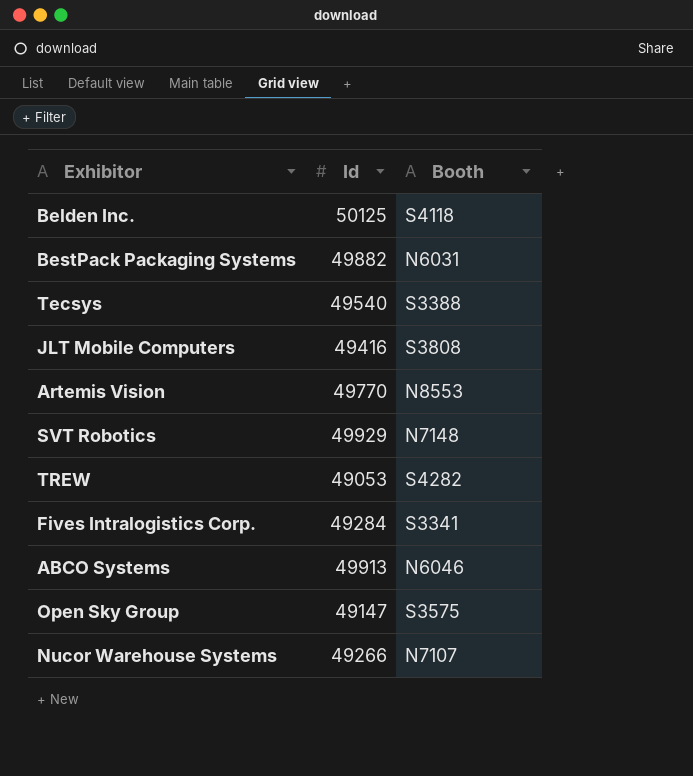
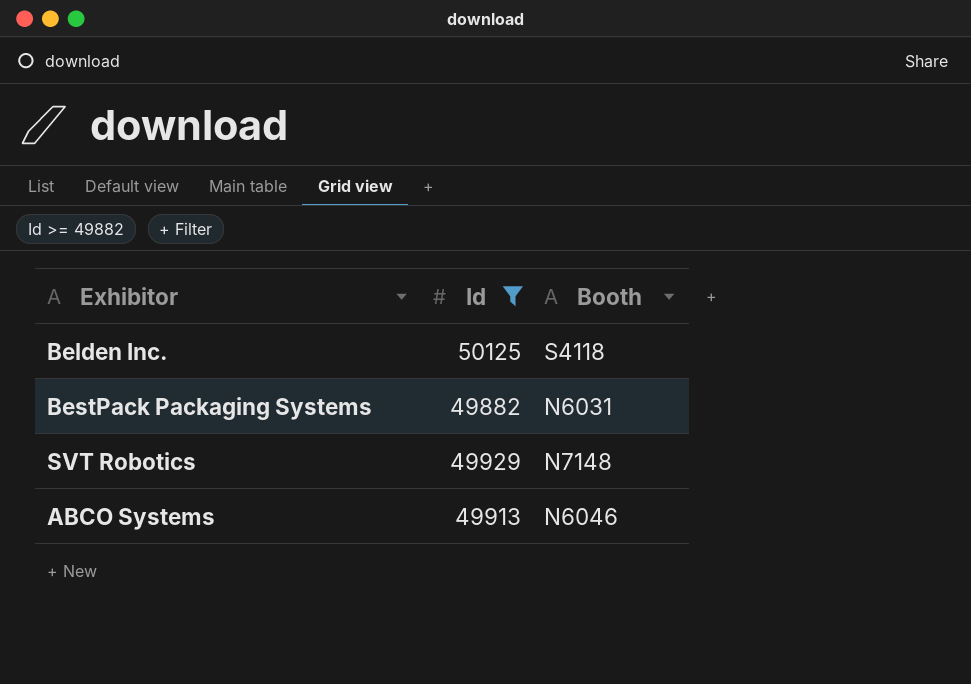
filter: none -> Id >= 49882

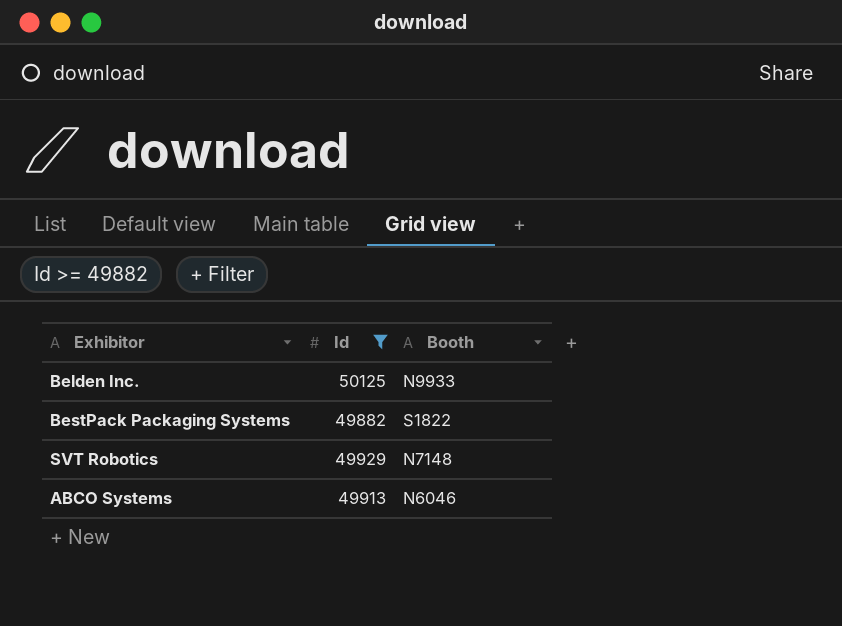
Belden Inc. | Booth: S4118 -> N9933
BestPack Packaging Systems | Booth: N6031 -> S1822

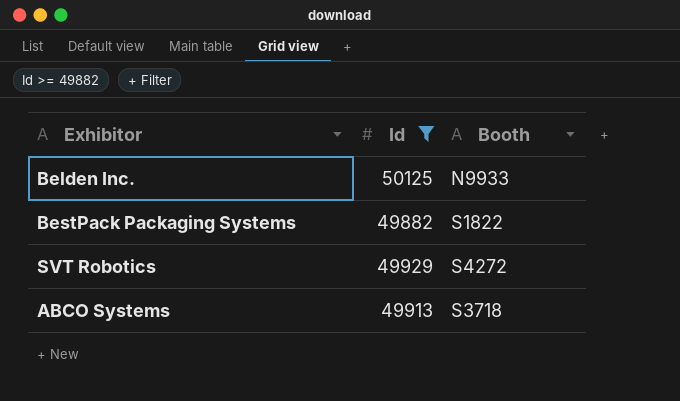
SVT Robotics | Booth: N7148 -> S4272
ABCO Systems | Booth: N6046 -> S3718

